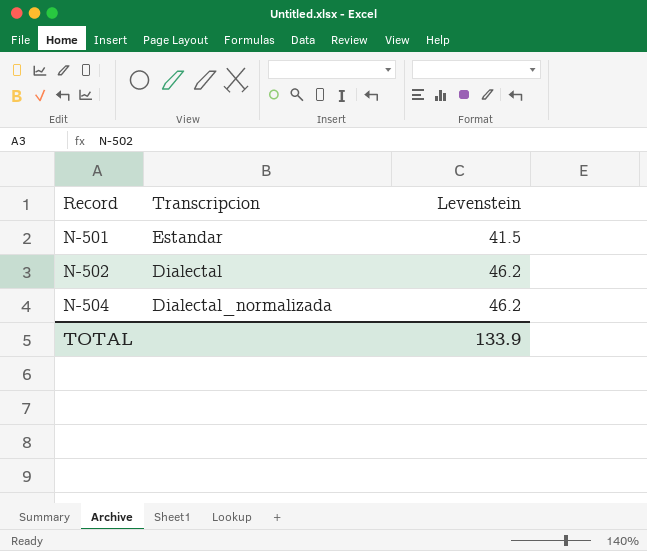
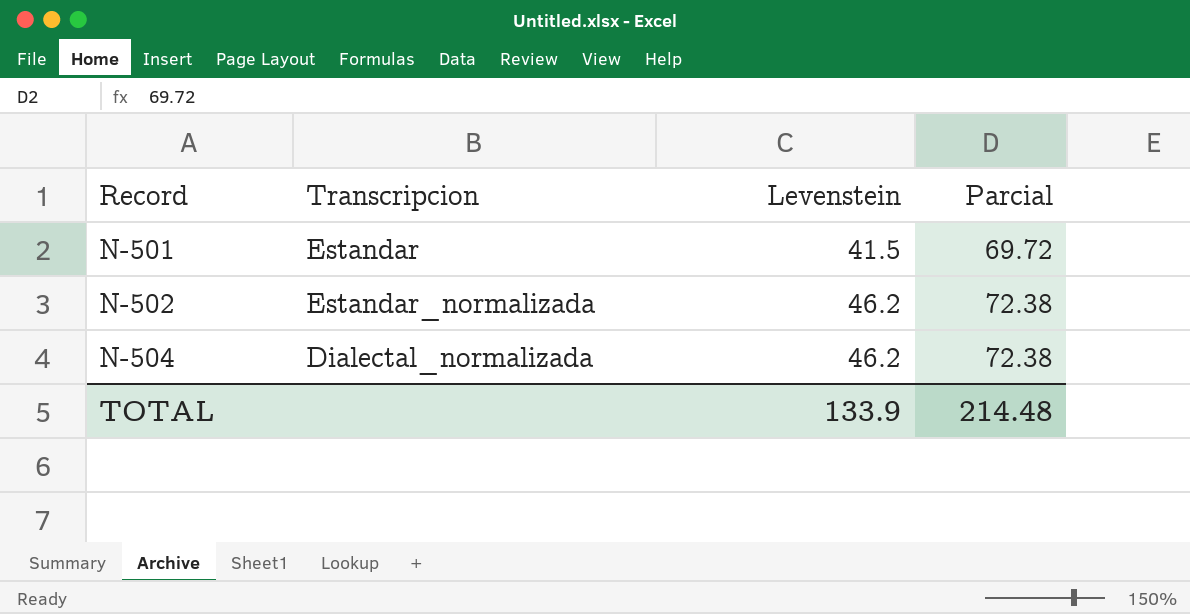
column Parcial | position: none -> 4
N-502 | Transcripcion: Dialectal -> Estandar_normalizada

